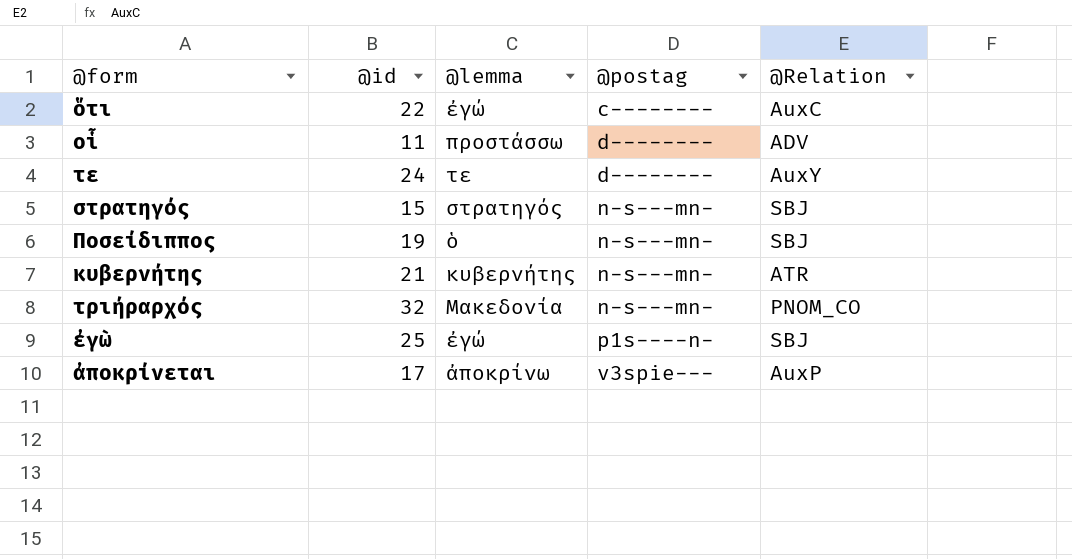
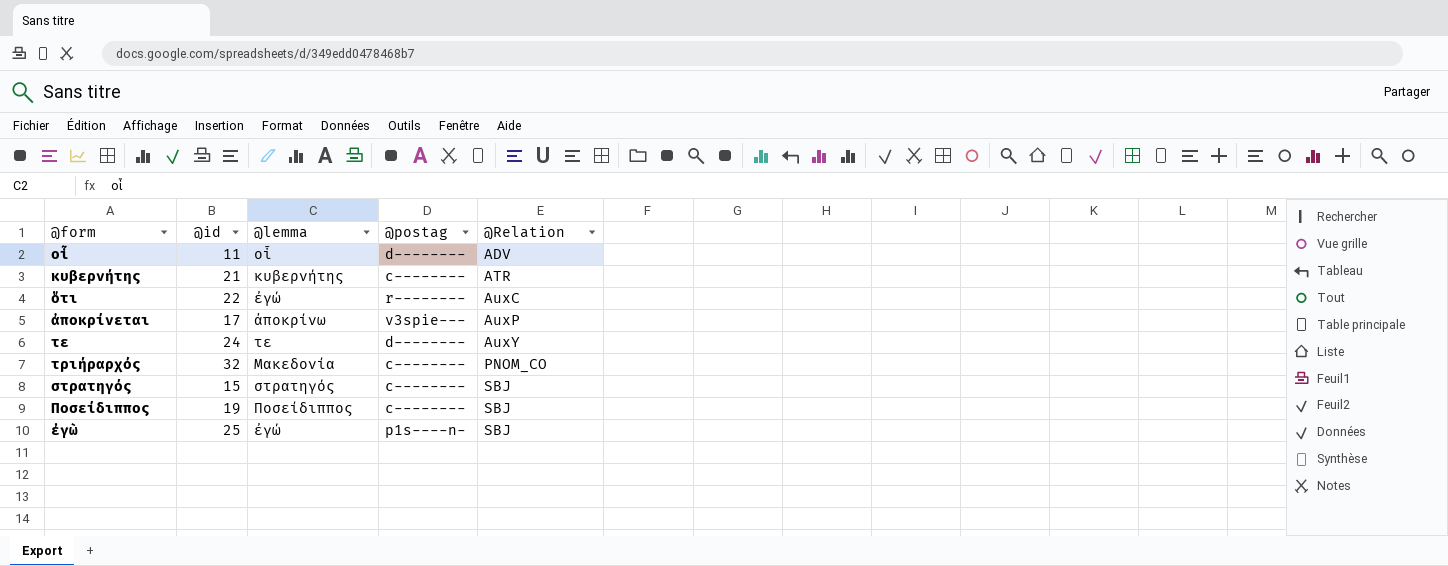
row order: @postag ascending -> @Relation ascending
οἷ | @lemma: προστάσσω -> οἷ
κυβερνήτης | @postag: n-s---mn- -> c--------
ὅτι | @postag: c-------- -> r--------
τριήραρχός | @postag: n-s---mn- -> c--------
στρατηγός | @postag: n-s---mn- -> c--------
Ποσείδιππος | @lemma: ὁ -> Ποσείδιππος
Ποσείδιππος | @postag: n-s---mn- -> c--------

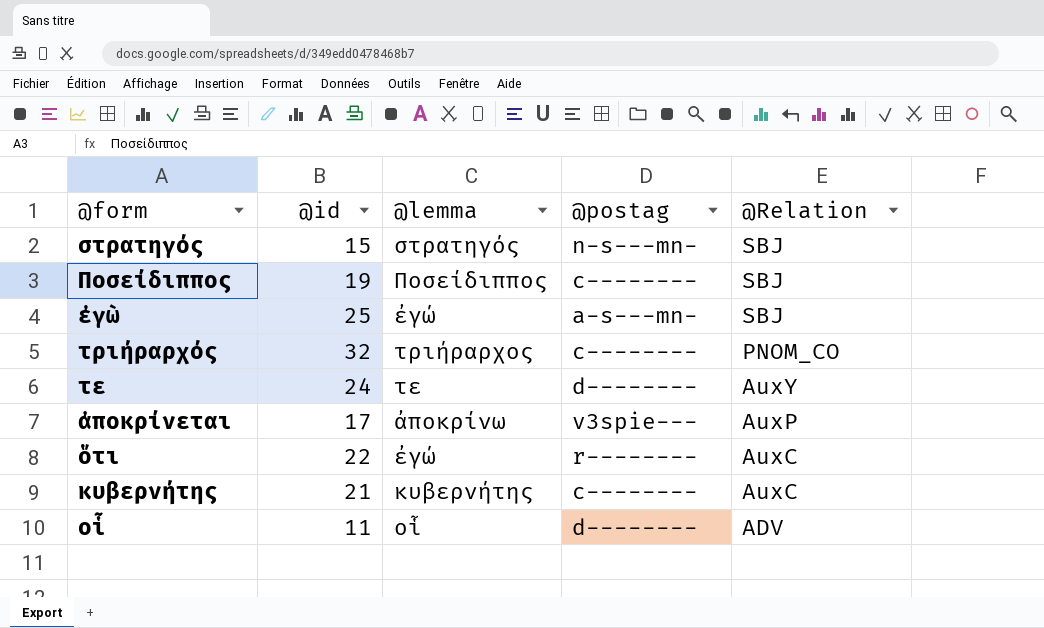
row order: @Relation ascending -> @Relation descending
στρατηγός | @postag: c-------- -> n-s---mn-
ἐγὼ | @postag: p1s----n- -> a-s---mn-
τριήραρχός | @lemma: Μακεδονία -> τριήραρχος
κυβερνήτης | @Relation: ATR -> AuxC

